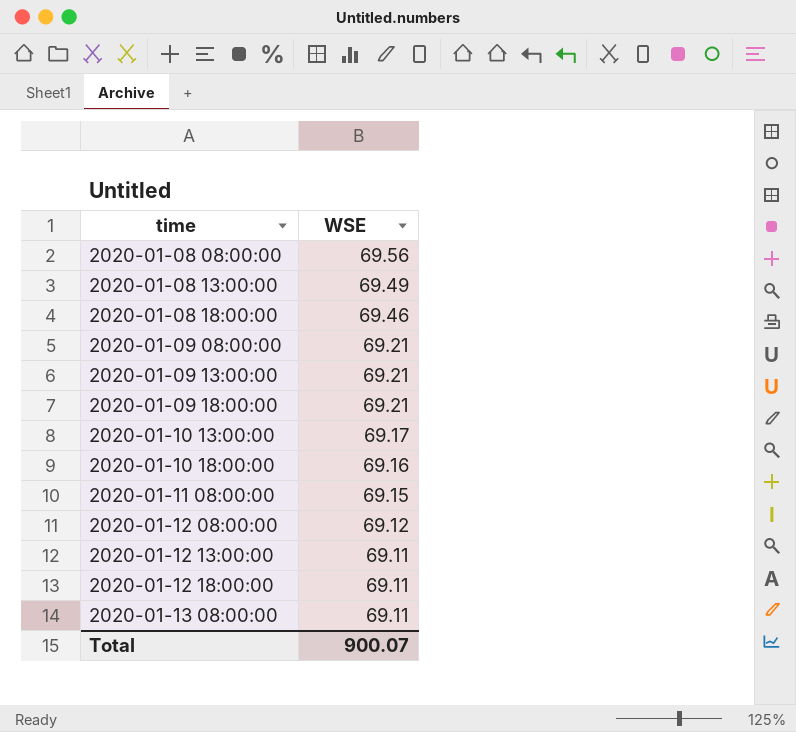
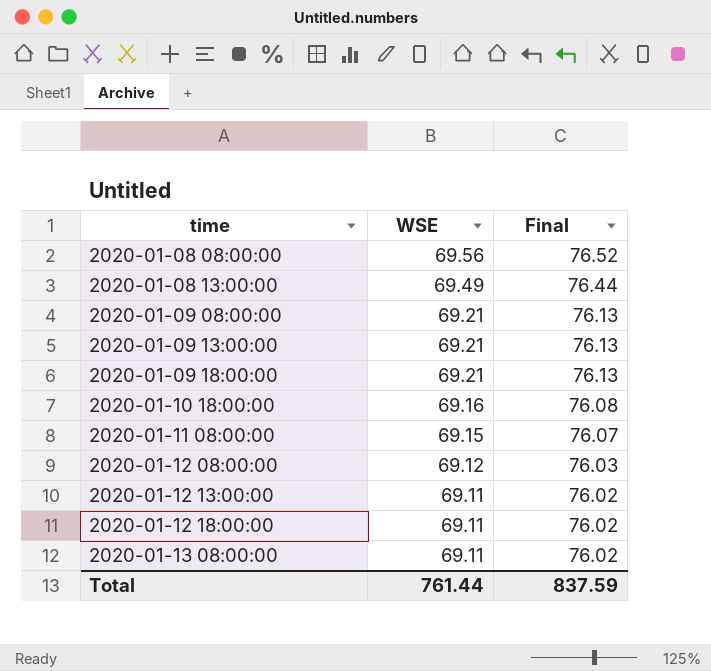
column Final | formula: none -> [WSE] * 1.1
row 2020-01-08 18:00:00: 69.46 -> none
row 2020-01-10 13:00:00: 69.17 -> none
Total | WSE: 900.07 -> 761.44

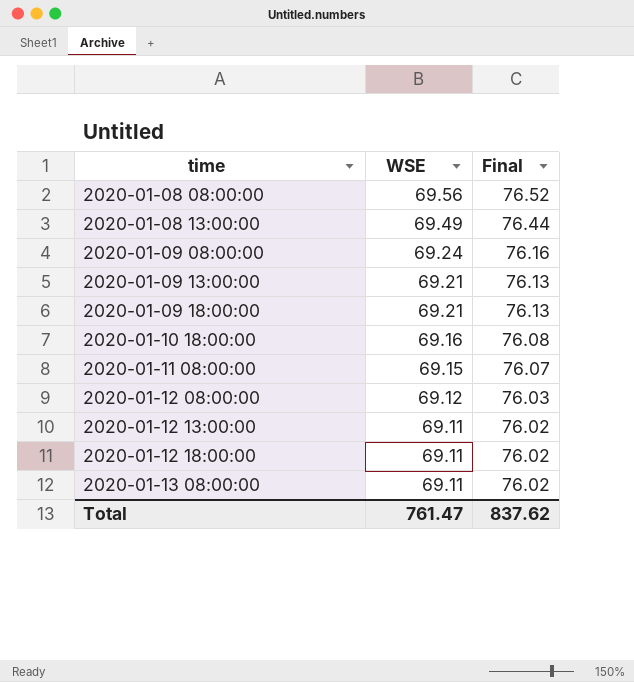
2020-01-09 08:00:00 | WSE: 69.21 -> 69.24
2020-01-09 08:00:00 | Final: 76.13 -> 76.16
Total | WSE: 761.44 -> 761.47
Total | Final: 837.59 -> 837.62

